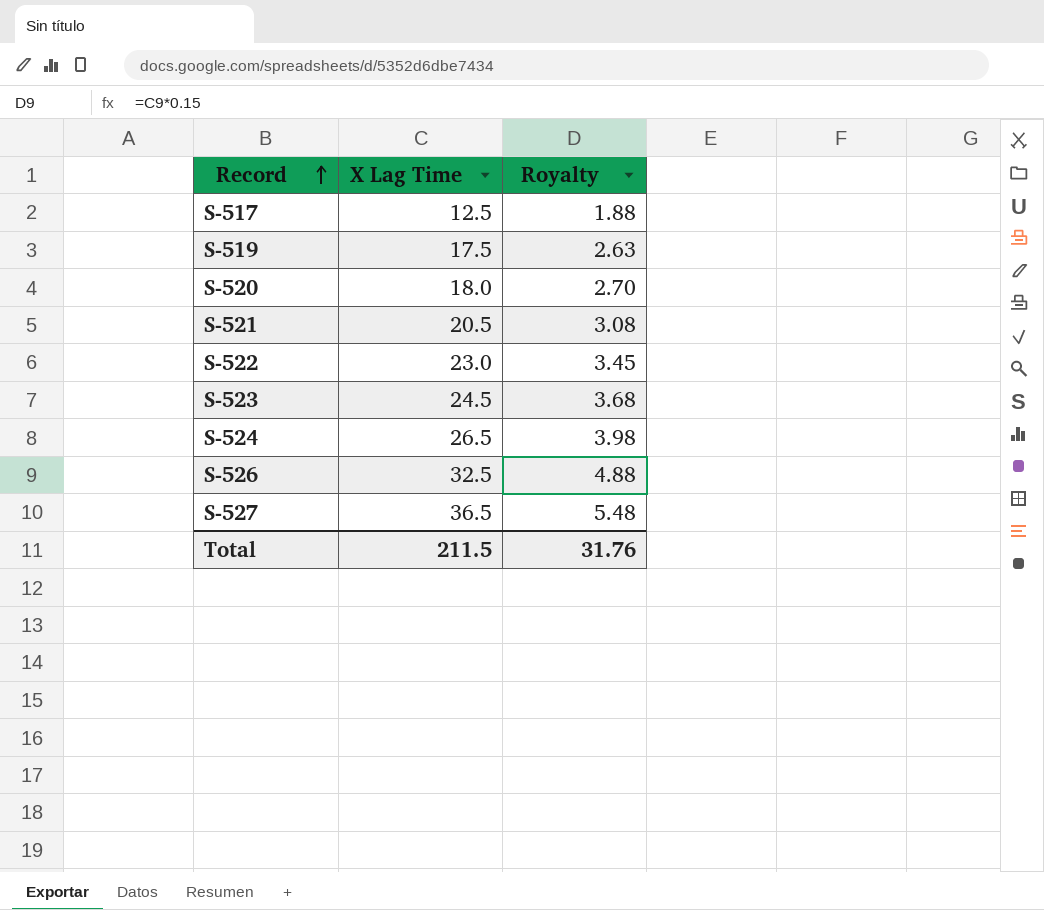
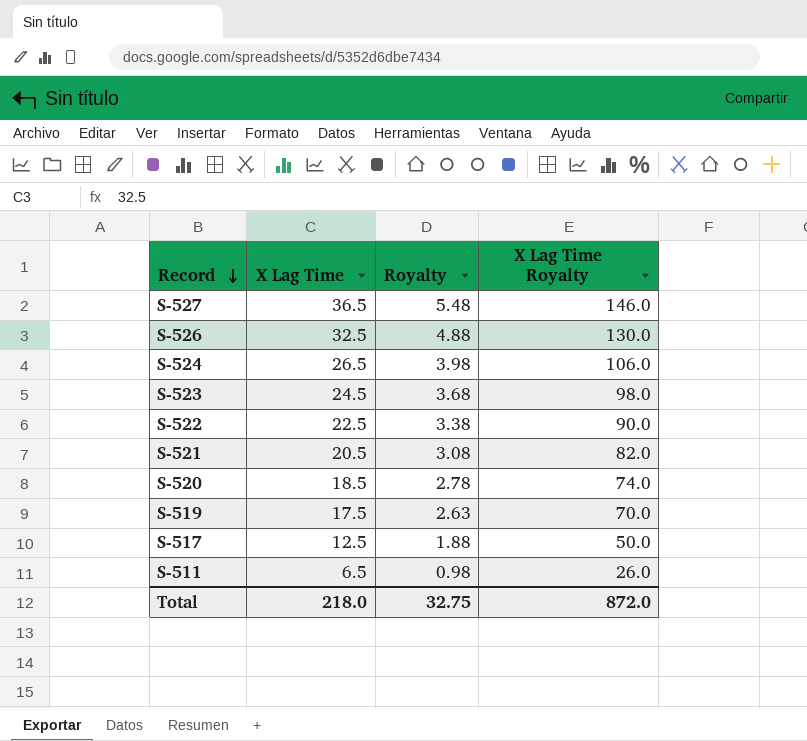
row order: Record ascending -> Record descending
column X Lag Time Royalty | formula: none -> [X Lag Time] * 4
S-522 | X Lag Time: 23.0 -> 22.5
S-522 | Royalty: 3.45 -> 3.38
S-520 | X Lag Time: 18.0 -> 18.5
S-520 | Royalty: 2.70 -> 2.78
row S-511: none -> 6.5 | 0.98 | 26.0
Total | X Lag Time: 211.5 -> 218.0
Total | Royalty: 31.76 -> 32.75

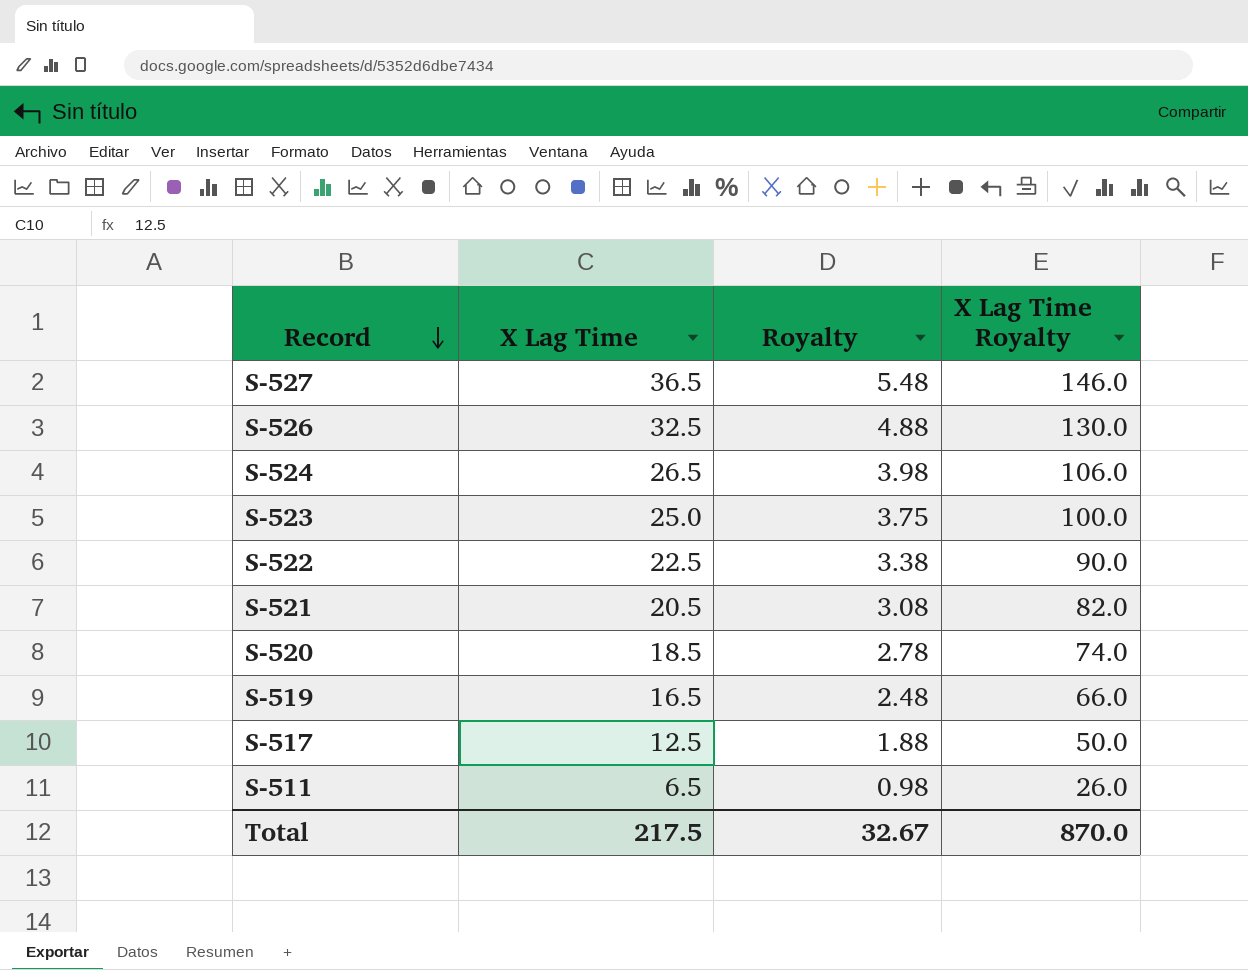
S-523 | X Lag Time: 24.5 -> 25.0
S-523 | Royalty: 3.68 -> 3.75
S-523 | X Lag Time Royalty: 98.0 -> 100.0
S-519 | X Lag Time: 17.5 -> 16.5
S-519 | Royalty: 2.63 -> 2.48
S-519 | X Lag Time Royalty: 70.0 -> 66.0
Total | X Lag Time: 218.0 -> 217.5
Total | Royalty: 32.75 -> 32.67
Total | X Lag Time Royalty: 872.0 -> 870.0

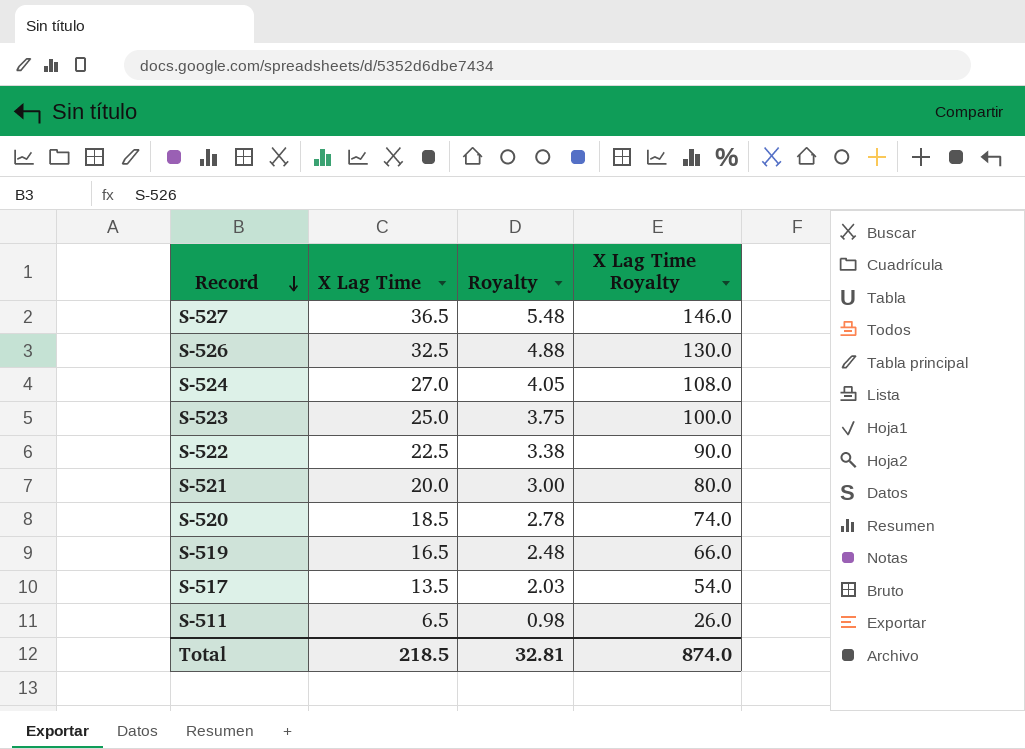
S-524 | X Lag Time: 26.5 -> 27.0
S-524 | Royalty: 3.98 -> 4.05
S-524 | X Lag Time Royalty: 106.0 -> 108.0
S-521 | X Lag Time: 20.5 -> 20.0
S-521 | Royalty: 3.08 -> 3.00
S-521 | X Lag Time Royalty: 82.0 -> 80.0
S-517 | X Lag Time: 12.5 -> 13.5
S-517 | Royalty: 1.88 -> 2.03
S-517 | X Lag Time Royalty: 50.0 -> 54.0
Total | X Lag Time: 217.5 -> 218.5
Total | Royalty: 32.67 -> 32.81
Total | X Lag Time Royalty: 870.0 -> 874.0

